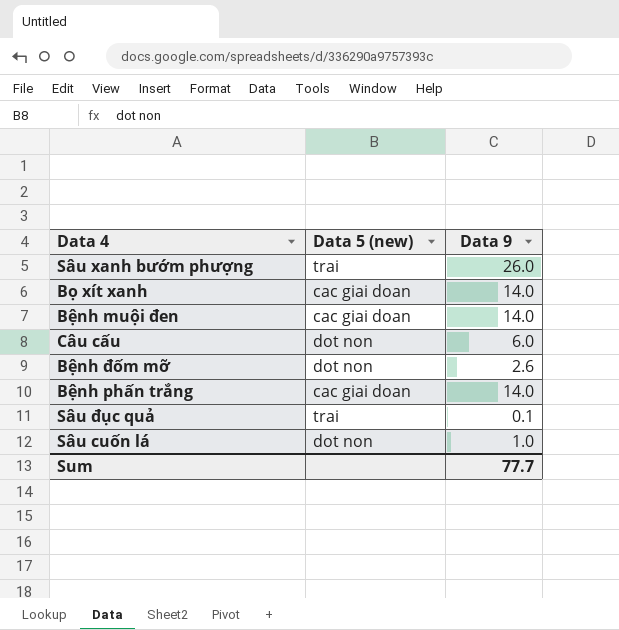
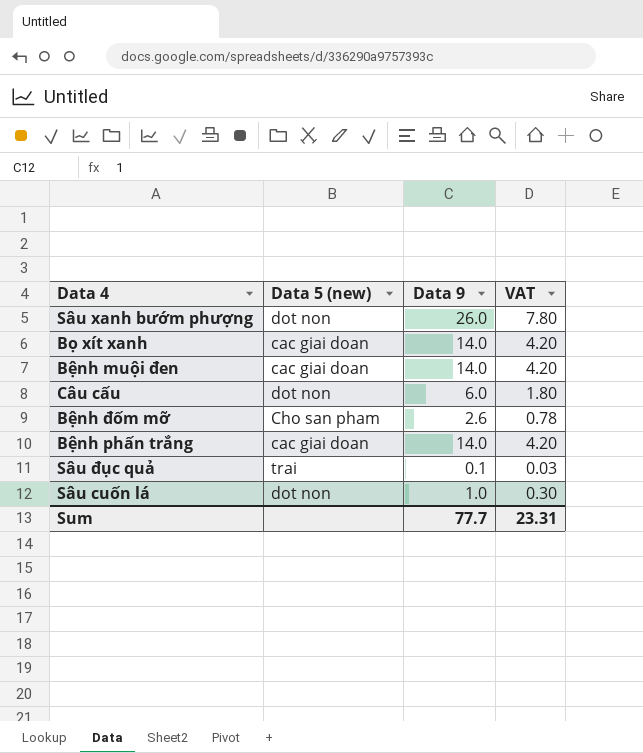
column VAT | formula: none -> [Data 9] * 0.3
Sâu xanh bướm phượng | Data 5 (new): trai -> dot non
Bệnh đốm mỡ | Data 5 (new): dot non -> Cho san pham

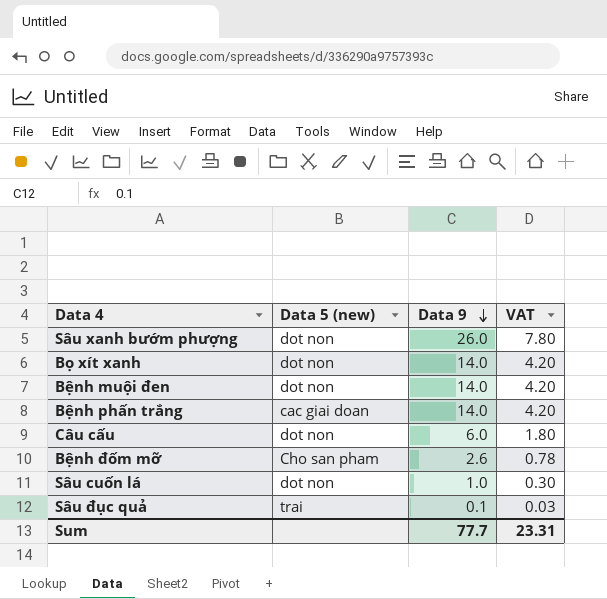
row order: none -> Data 9 descending
Bọ xít xanh | Data 5 (new): cac giai doan -> dot non
Bệnh muội đen | Data 5 (new): cac giai doan -> dot non

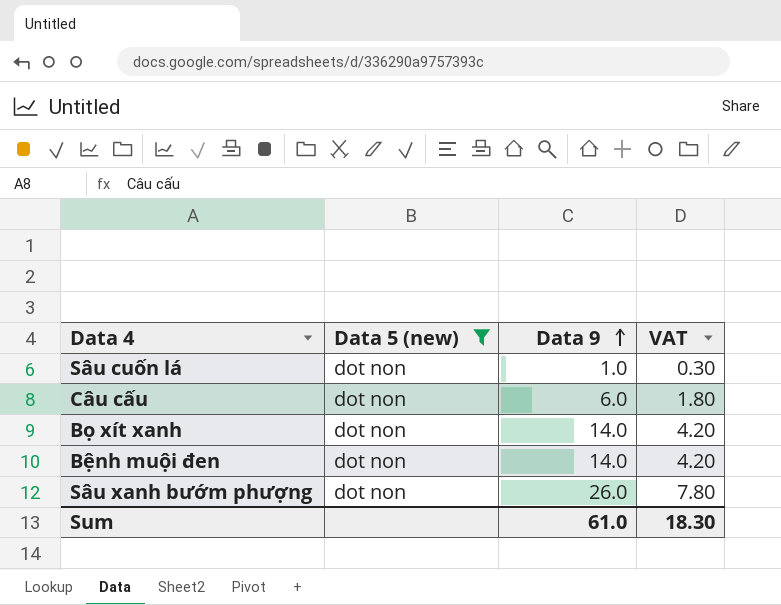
filter: none -> Data 5 (new) = dot non
row order: Data 9 descending -> Data 9 ascending
Sum | Data 9: 77.7 -> 61.0
Sum | VAT: 23.31 -> 18.30

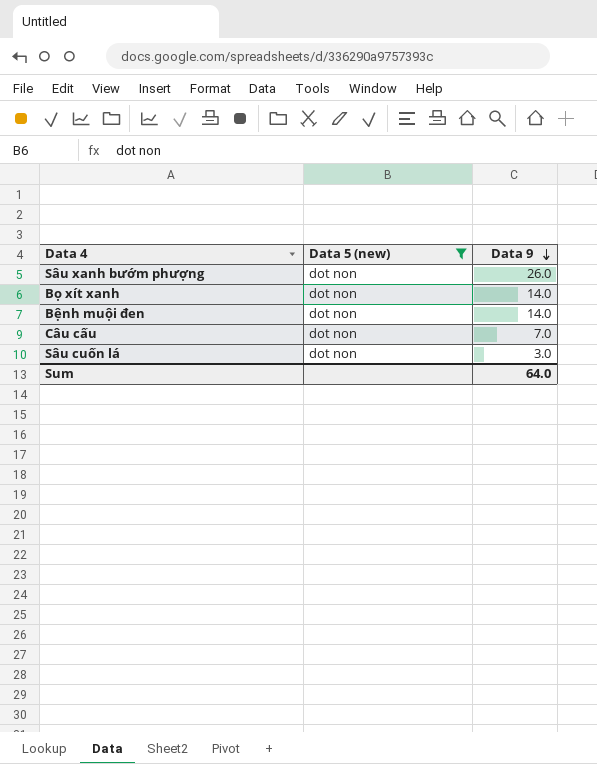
row order: Data 9 ascending -> Data 9 descending
column VAT | formula: [Data 9] * 0.3 -> none
Câu cấu | Data 9: 6.0 -> 7.0
Sâu cuốn lá | Data 9: 1.0 -> 3.0
Sum | Data 9: 61.0 -> 64.0

